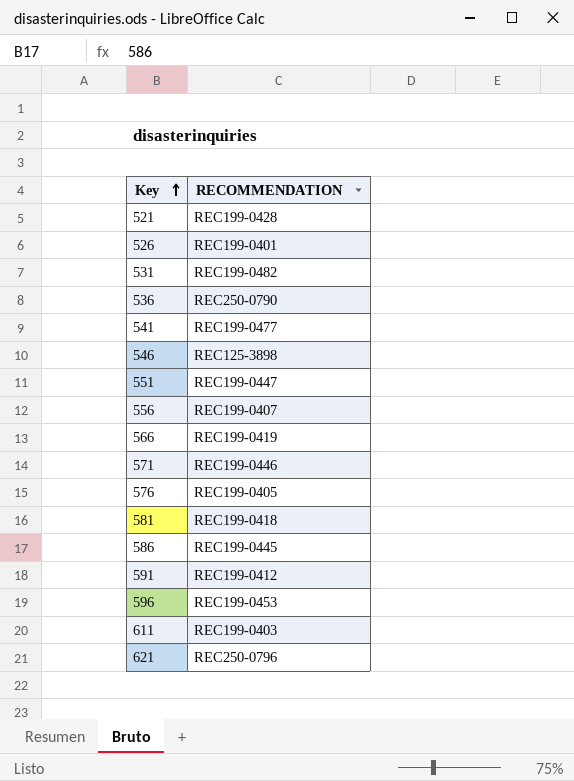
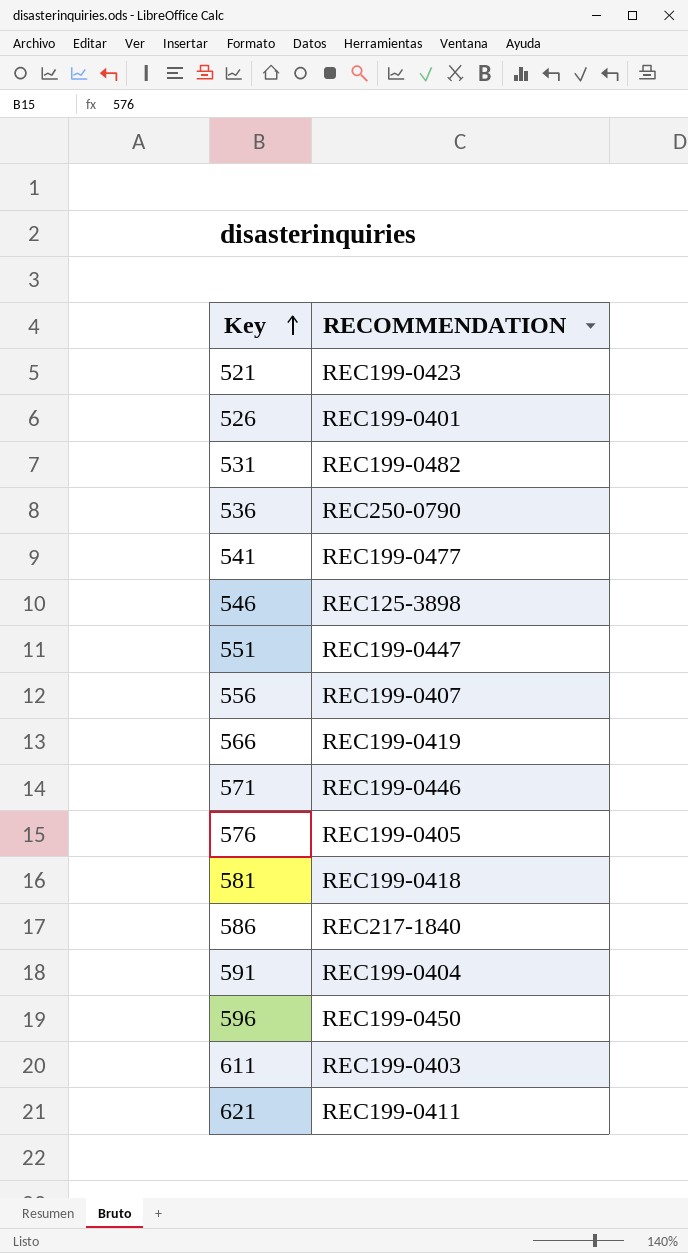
521 | RECOMMENDATION: REC199-0428 -> REC199-0423
586 | RECOMMENDATION: REC199-0445 -> REC217-1840
591 | RECOMMENDATION: REC199-0412 -> REC199-0404
596 | RECOMMENDATION: REC199-0453 -> REC199-0450
621 | RECOMMENDATION: REC250-0796 -> REC199-0411

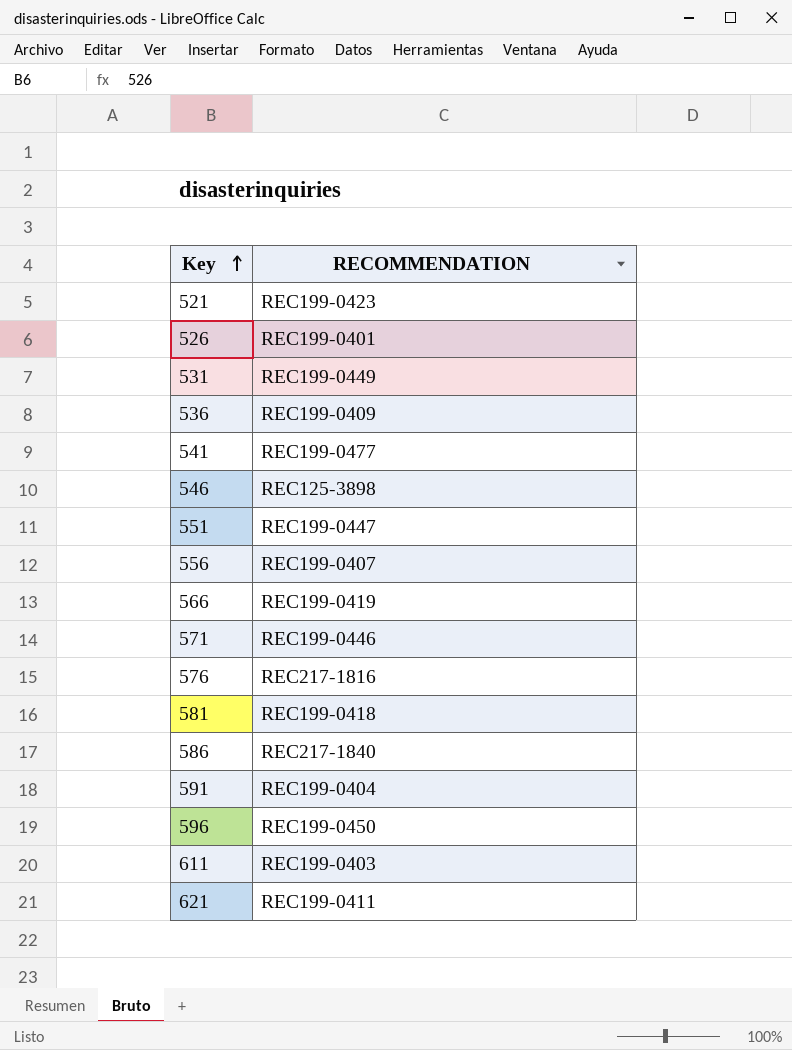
531 | RECOMMENDATION: REC199-0482 -> REC199-0449
536 | RECOMMENDATION: REC250-0790 -> REC199-0409
576 | RECOMMENDATION: REC199-0405 -> REC217-1816

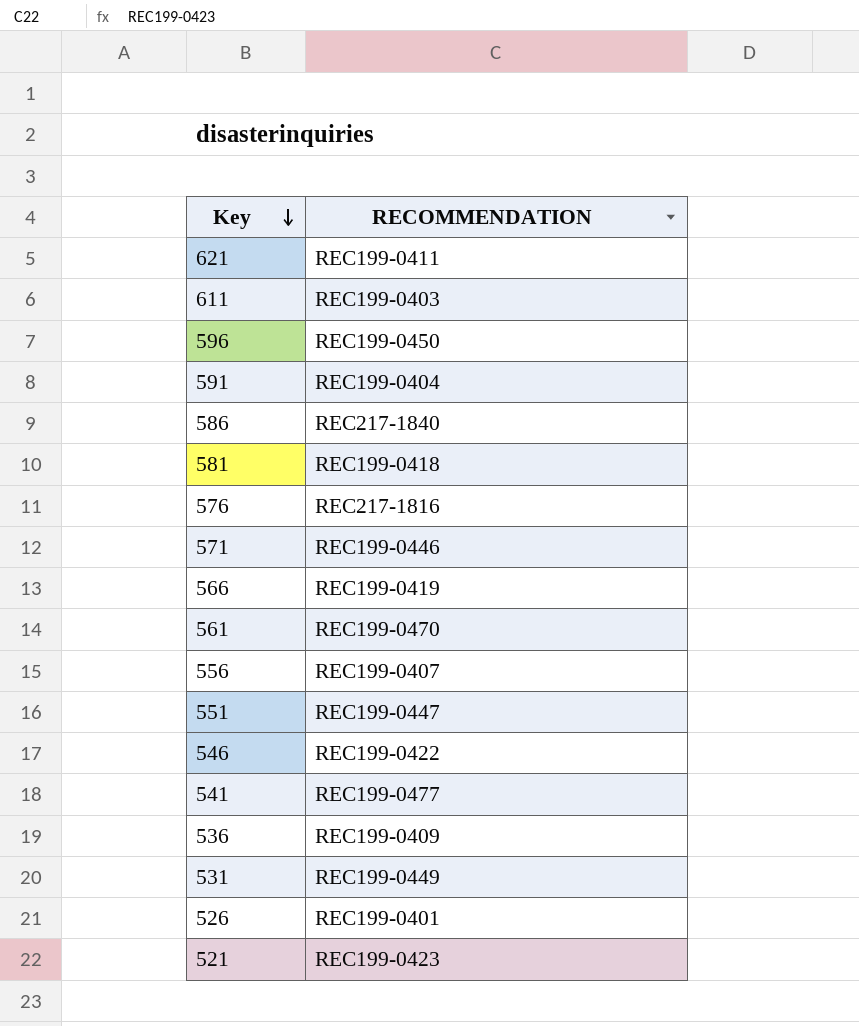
row order: Key ascending -> Key descending
row 561: none -> REC199-0470
546 | RECOMMENDATION: REC125-3898 -> REC199-0422

